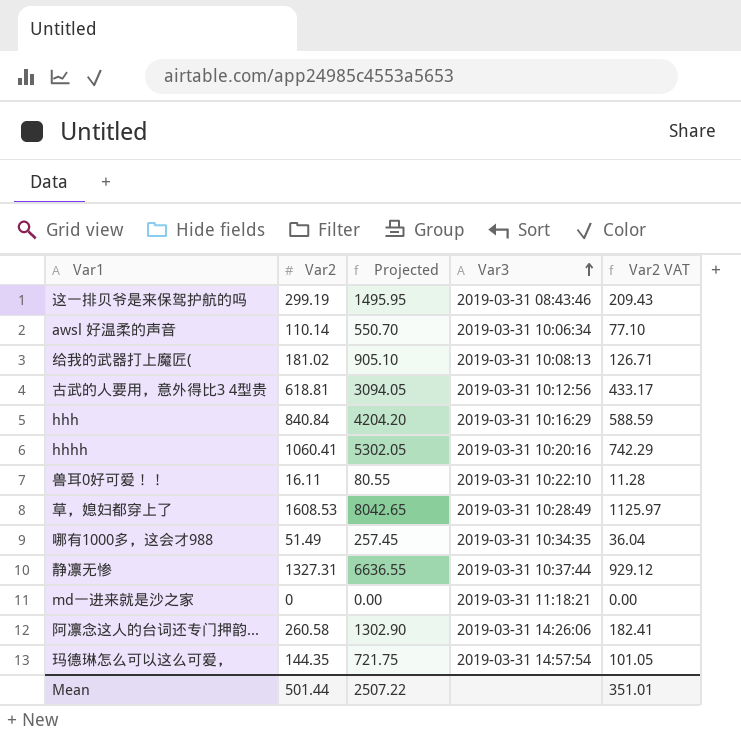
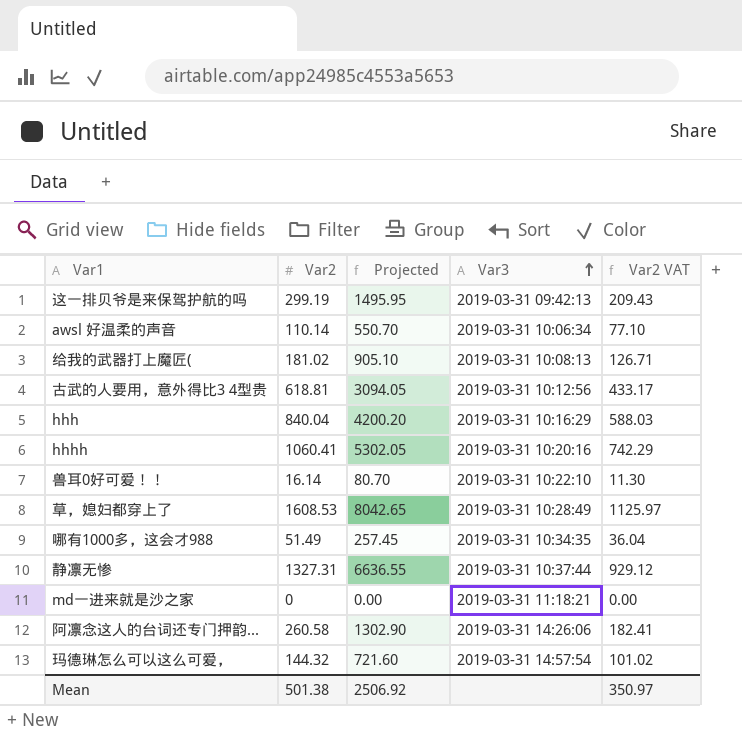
这一排贝爷是来保驾护航的吗 | Var3: 2019-03-31 08:43:46 -> 2019-03-31 09:42:13
hhh | Var2: 840.84 -> 840.04
hhh | Projected: 4204.20 -> 4200.20
hhh | Var2 VAT: 588.59 -> 588.03
兽耳0好可爱！！ | Var2: 16.11 -> 16.14
兽耳0好可爱！！ | Projected: 80.55 -> 80.70
兽耳0好可爱！！ | Var2 VAT: 11.28 -> 11.30
玛德琳怎么可以这么可爱， | Var2: 144.35 -> 144.32
玛德琳怎么可以这么可爱， | Projected: 721.75 -> 721.60
玛德琳怎么可以这么可爱， | Var2 VAT: 101.05 -> 101.02
Mean | Var2: 501.44 -> 501.38
Mean | Projected: 2507.22 -> 2506.92
Mean | Var2 VAT: 351.01 -> 350.97

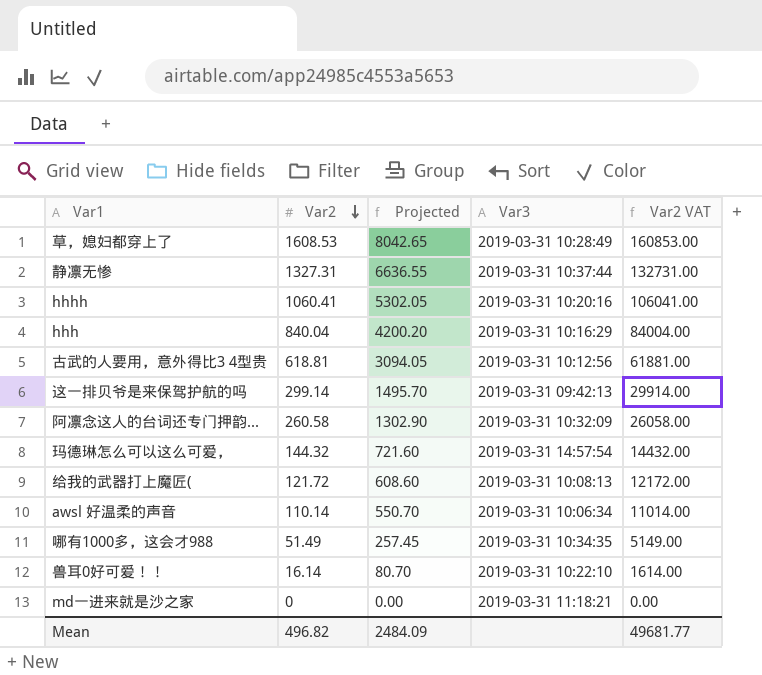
row order: Var3 ascending -> Var2 descending
column Var2 VAT | formula: [Var2] * 0.7 -> [Var2] * 100
这一排贝爷是来保驾护航的吗 | Var2: 299.19 -> 299.14
这一排贝爷是来保驾护航的吗 | Projected: 1495.95 -> 1495.70
阿凛念这人的台词还专门押韵... | Var3: 2019-03-31 14:26:06 -> 2019-03-31 10:32:09
给我的武器打上魔匠( | Var2: 181.02 -> 121.72
给我的武器打上魔匠( | Projected: 905.10 -> 608.60
Mean | Var2: 501.38 -> 496.82
Mean | Projected: 2506.92 -> 2484.09
Mean | Var2 VAT: 350.97 -> 49681.77

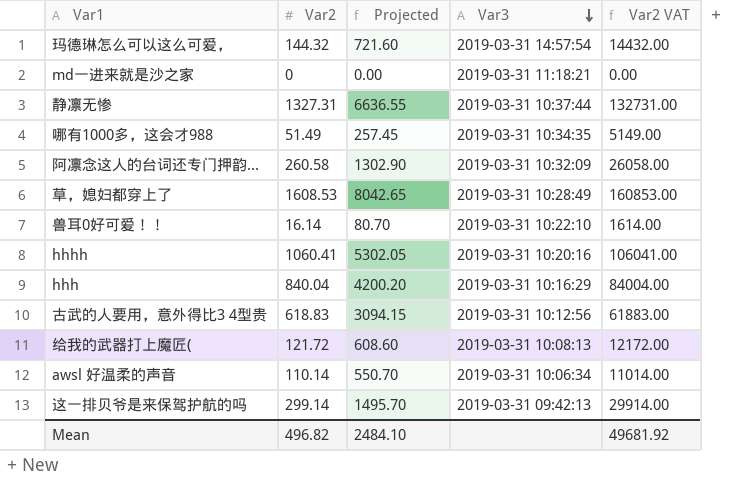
row order: Var2 descending -> Var3 descending
古武的人要用，意外得比3 4型贵 | Var2: 618.81 -> 618.83
古武的人要用，意外得比3 4型贵 | Projected: 3094.05 -> 3094.15
古武的人要用，意外得比3 4型贵 | Var2 VAT: 61881.00 -> 61883.00
Mean | Projected: 2484.09 -> 2484.10
Mean | Var2 VAT: 49681.77 -> 49681.92

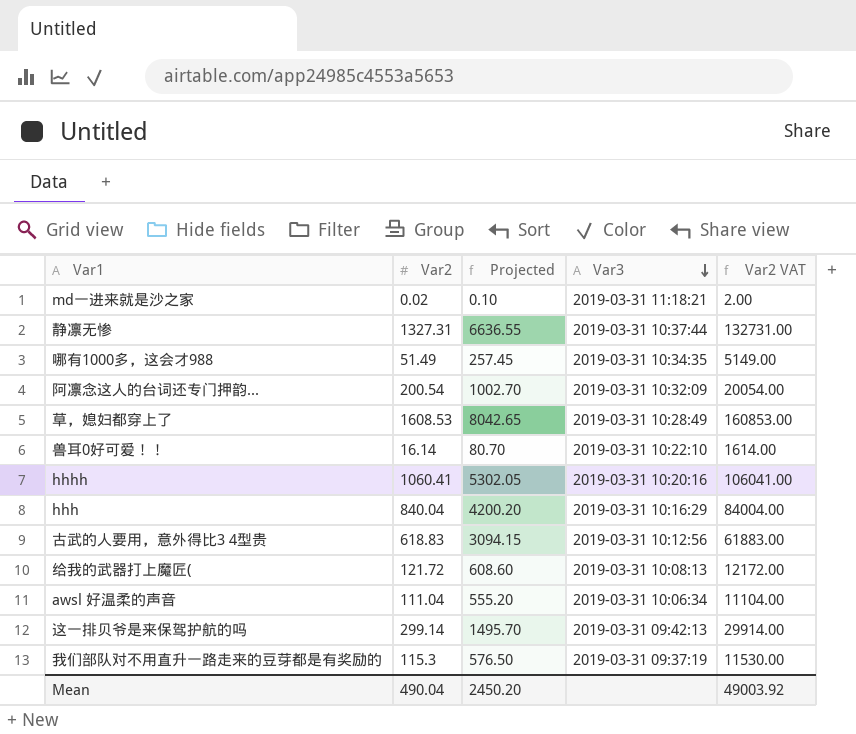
row 玛德琳怎么可以这么可爱，: 144.32 | 721.60 | 2019-03-31 14:57:54 | 14432.00 -> none
md一进来就是沙之家 | Var2: 0 -> 0.02
md一进来就是沙之家 | Projected: 0.00 -> 0.10
md一进来就是沙之家 | Var2 VAT: 0.00 -> 2.00
阿凛念这人的台词还专门押韵... | Var2: 260.58 -> 200.54
阿凛念这人的台词还专门押韵... | Projected: 1302.90 -> 1002.70
阿凛念这人的台词还专门押韵... | Var2 VAT: 26058.00 -> 20054.00
awsl 好温柔的声音 | Var2: 110.14 -> 111.04
awsl 好温柔的声音 | Projected: 550.70 -> 555.20
awsl 好温柔的声音 | Var2 VAT: 11014.00 -> 11104.00
row 我们部队对不用直升一路走来的豆芽都是有奖励的: none -> 115.3 | 576.50 | 2019-03-31 09:37:19 | 11530.00
Mean | Var2: 496.82 -> 490.04
Mean | Projected: 2484.10 -> 2450.20
Mean | Var2 VAT: 49681.92 -> 49003.92

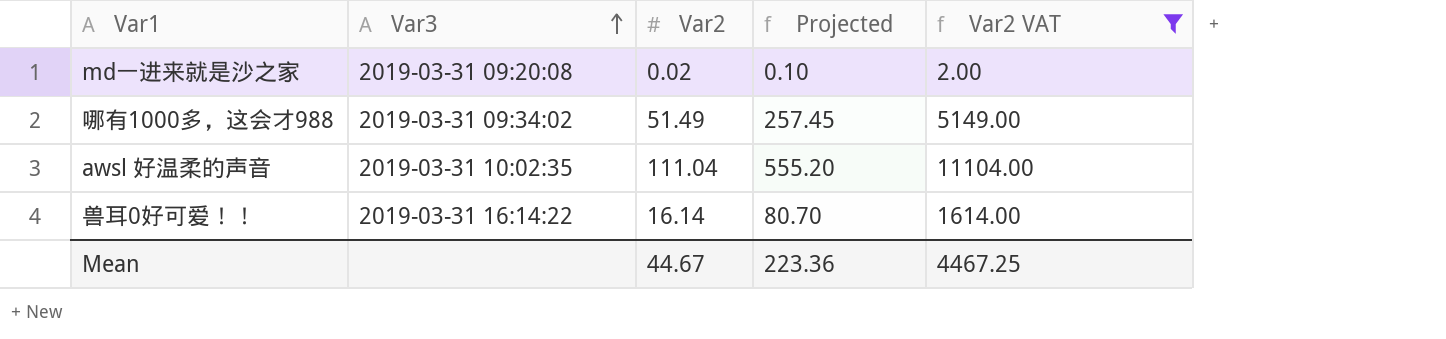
filter: none -> Var2 VAT <= 11104.00
row order: Var3 descending -> Var3 ascending
column Var3 | position: 4 -> 2
md一进来就是沙之家 | Var3: 2019-03-31 11:18:21 -> 2019-03-31 09:20:08
哪有1000多，这会才988 | Var3: 2019-03-31 10:34:35 -> 2019-03-31 09:34:02
awsl 好温柔的声音 | Var3: 2019-03-31 10:06:34 -> 2019-03-31 10:02:35
兽耳0好可爱！！ | Var3: 2019-03-31 10:22:10 -> 2019-03-31 16:14:22
Mean | Var2: 490.04 -> 44.67
Mean | Projected: 2450.20 -> 223.36
Mean | Var2 VAT: 49003.92 -> 4467.25

